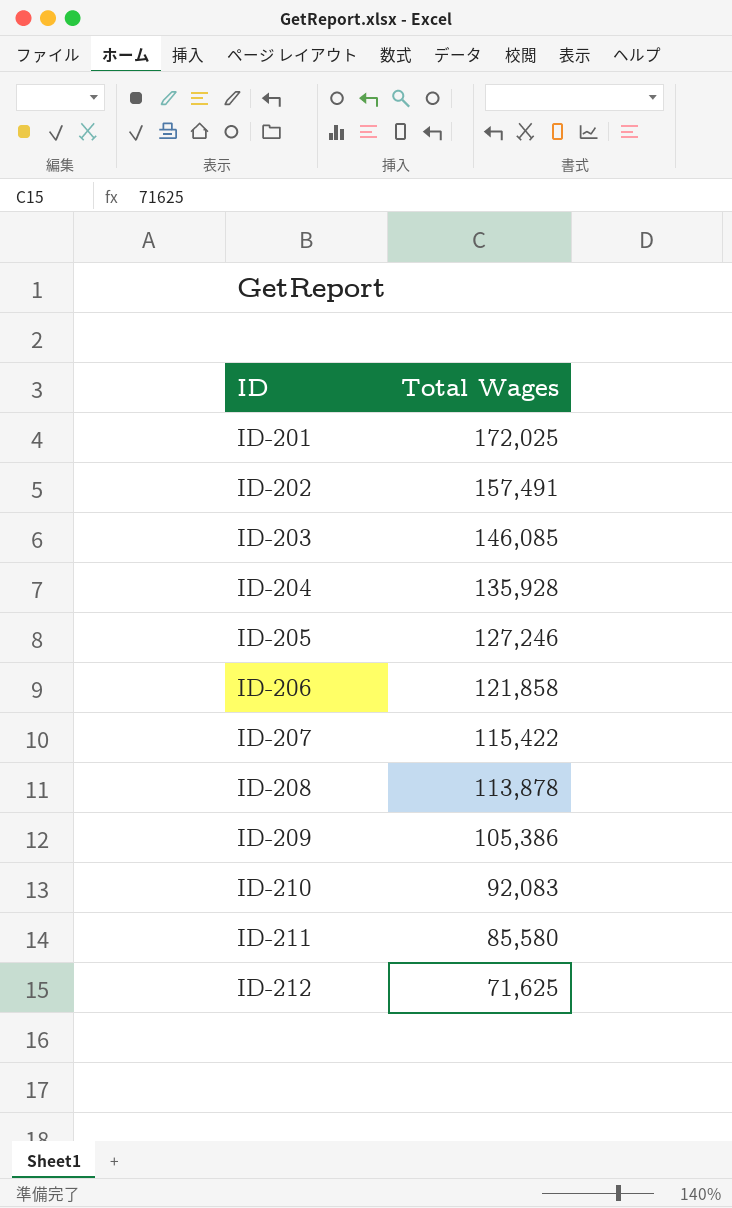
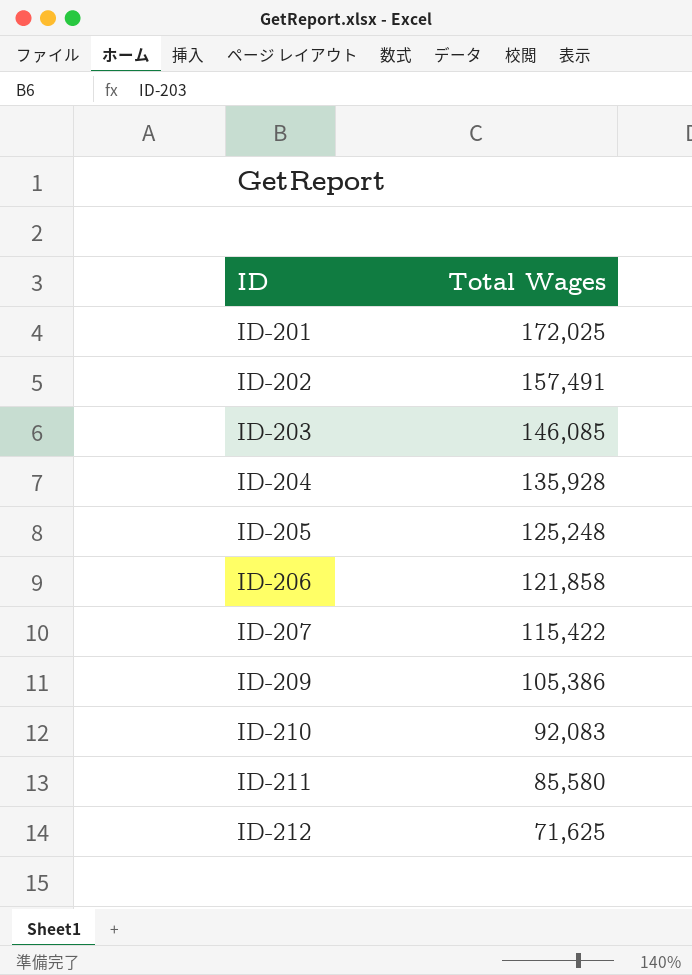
row ID-208: 113,878 -> none
ID-205 | Total Wages: 127,246 -> 125,248

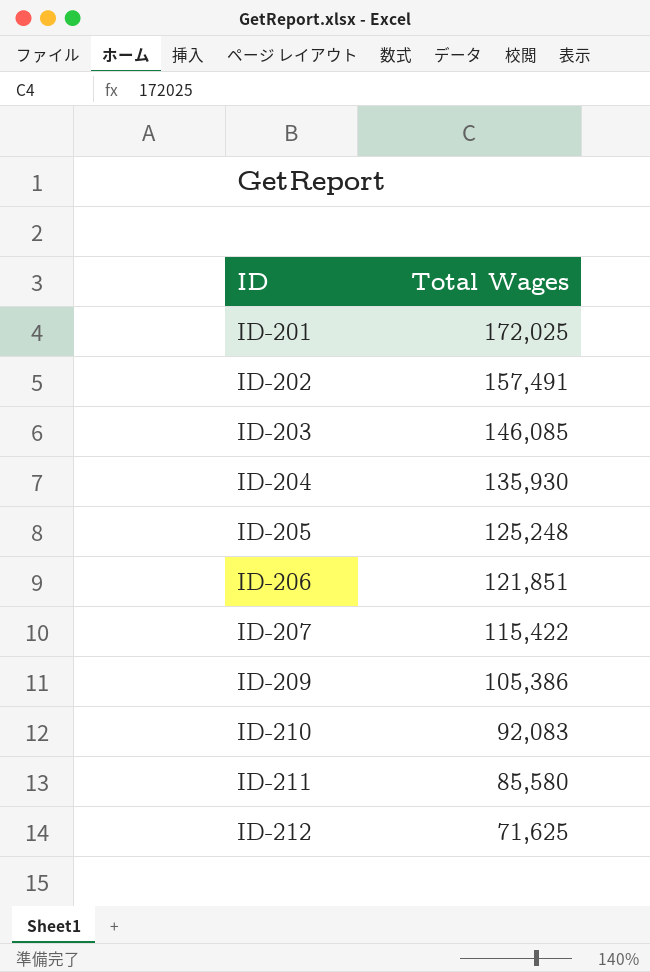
ID-204 | Total Wages: 135,928 -> 135,930
ID-206 | Total Wages: 121,858 -> 121,851

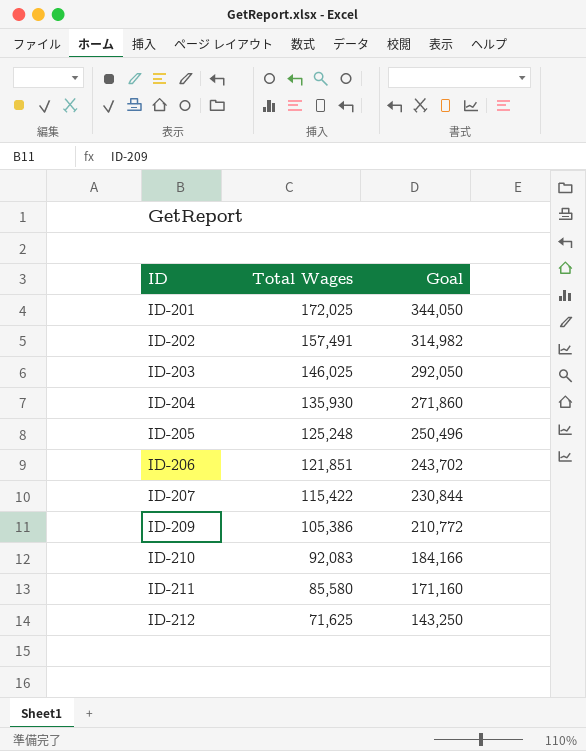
column Goal | formula: none -> [Total Wages] * 2
ID-203 | Total Wages: 146,085 -> 146,025

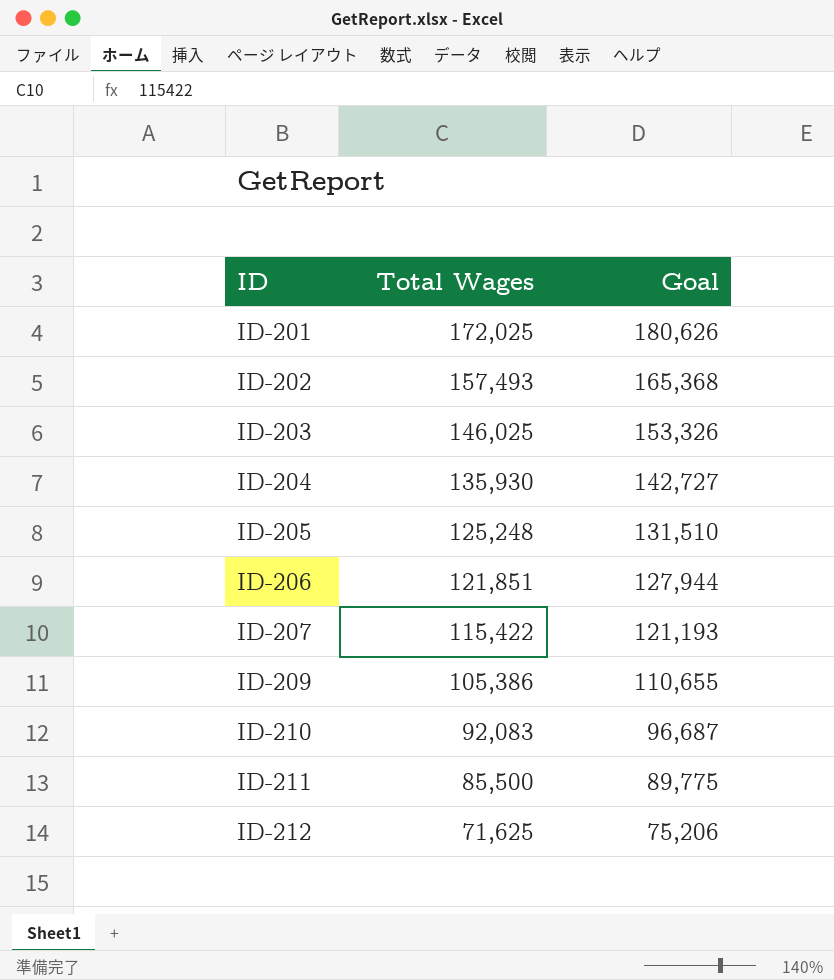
column Goal | formula: [Total Wages] * 2 -> [Total Wages] * 1.05
ID-202 | Total Wages: 157,491 -> 157,493
ID-211 | Total Wages: 85,580 -> 85,500

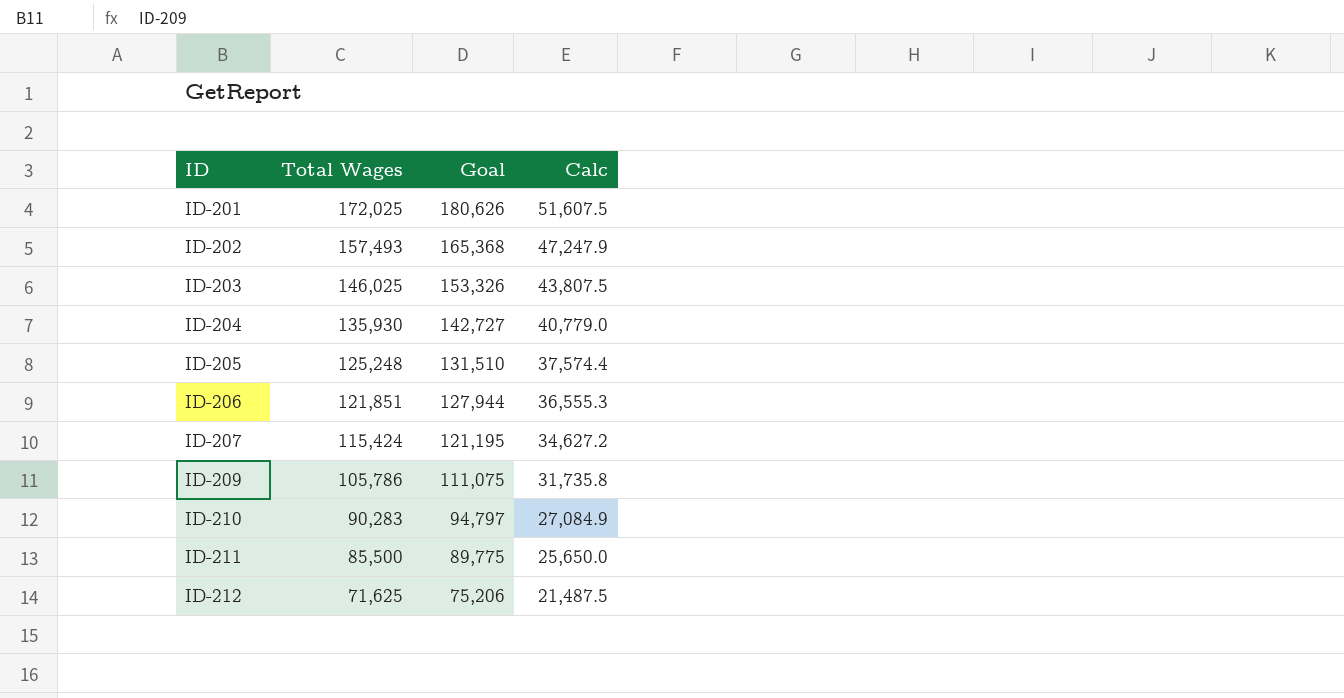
column Calc | formula: none -> [Total Wages] * 0.3
ID-207 | Total Wages: 115,422 -> 115,424
ID-207 | Goal: 121,193 -> 121,195
ID-209 | Total Wages: 105,386 -> 105,786
ID-209 | Goal: 110,655 -> 111,075
ID-210 | Total Wages: 92,083 -> 90,283
ID-210 | Goal: 96,687 -> 94,797

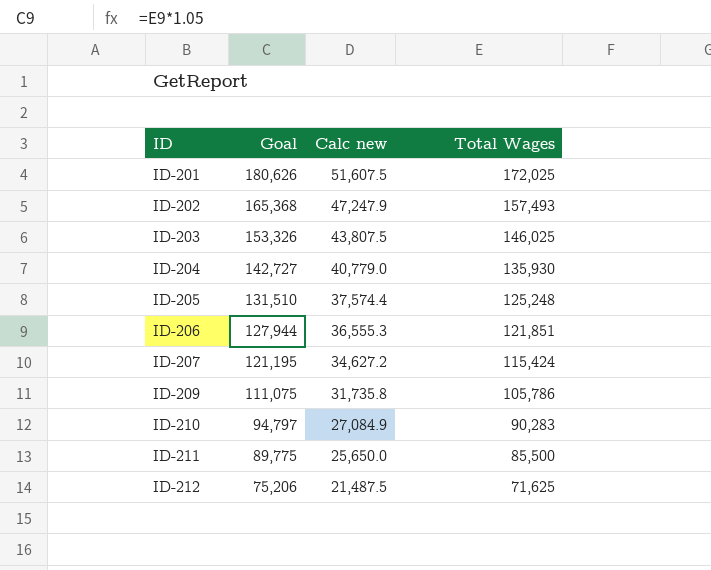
column name: Calc -> Calc new
column Total Wages | position: 2 -> 4

